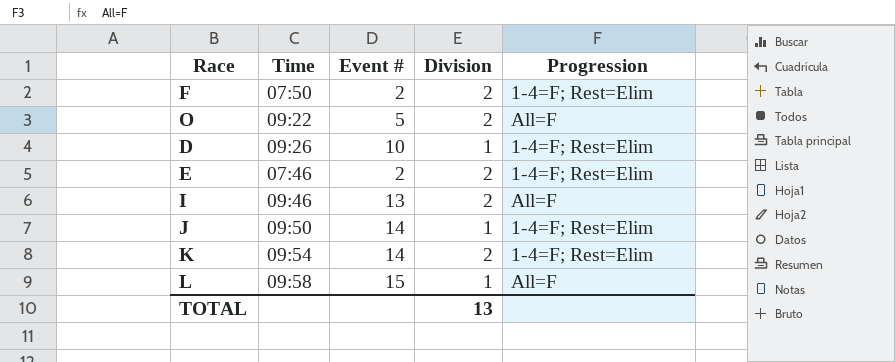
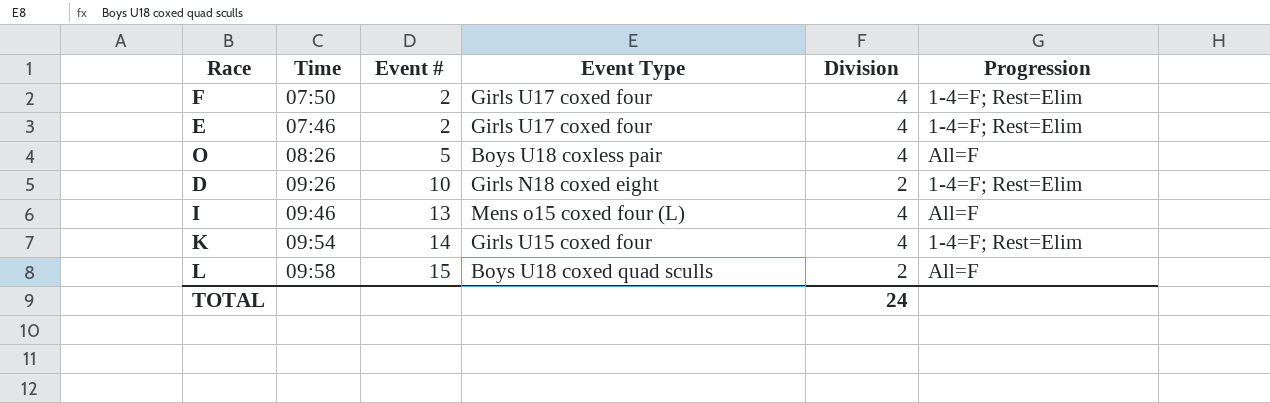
row order: none -> Event # ascending
column Event Type | position: none -> 4
row J: 09:50 | 14 | 1 | 1-4=F; Rest=Elim -> none
F | Division: 2 -> 4
E | Division: 2 -> 4
O | Time: 09:22 -> 08:26
O | Division: 2 -> 4
D | Division: 1 -> 2
I | Division: 2 -> 4
K | Division: 2 -> 4
L | Division: 1 -> 2
TOTAL | Division: 13 -> 24

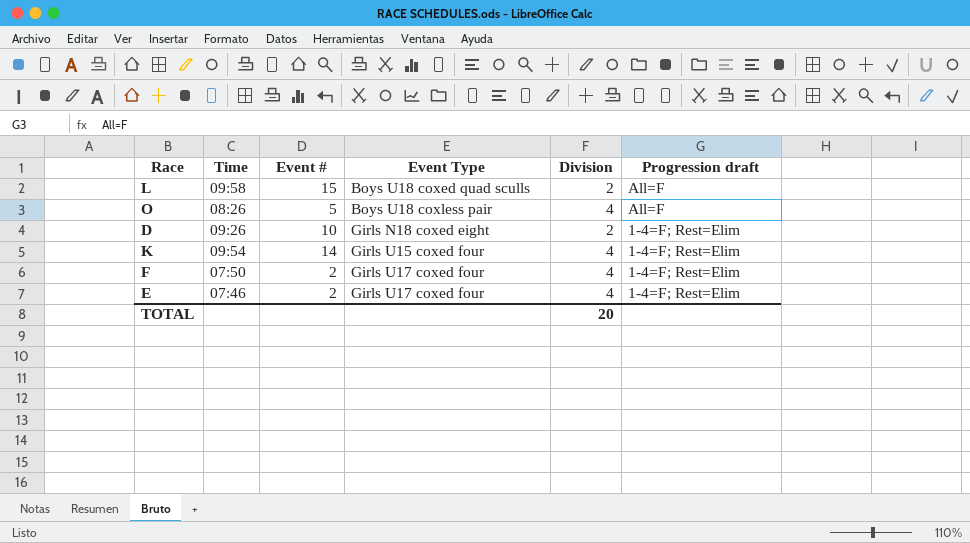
row order: Event # ascending -> Event Type ascending
column name: Progression -> Progression draft
row I: 09:46 | 13 | Mens o15 coxed four (L) | 4 | All=F -> none
TOTAL | Division: 24 -> 20

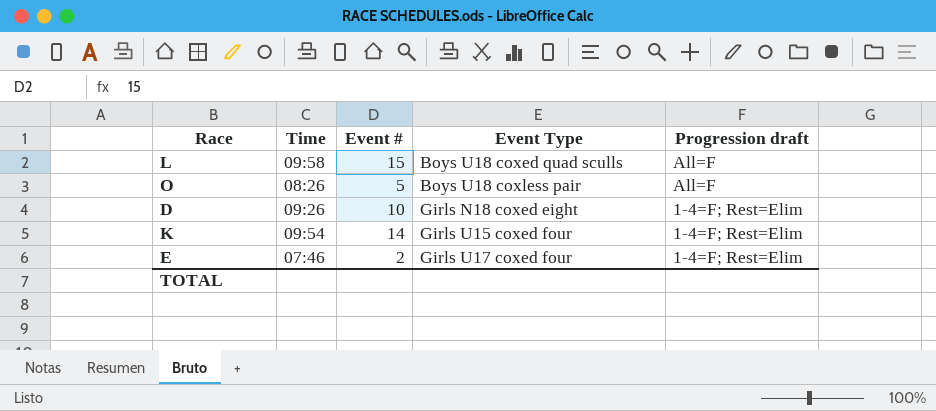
column Division | position: 5 -> none
row F: 07:50 | 2 | Girls U17 coxed four | 4 | 1-4=F; Rest=Elim -> none

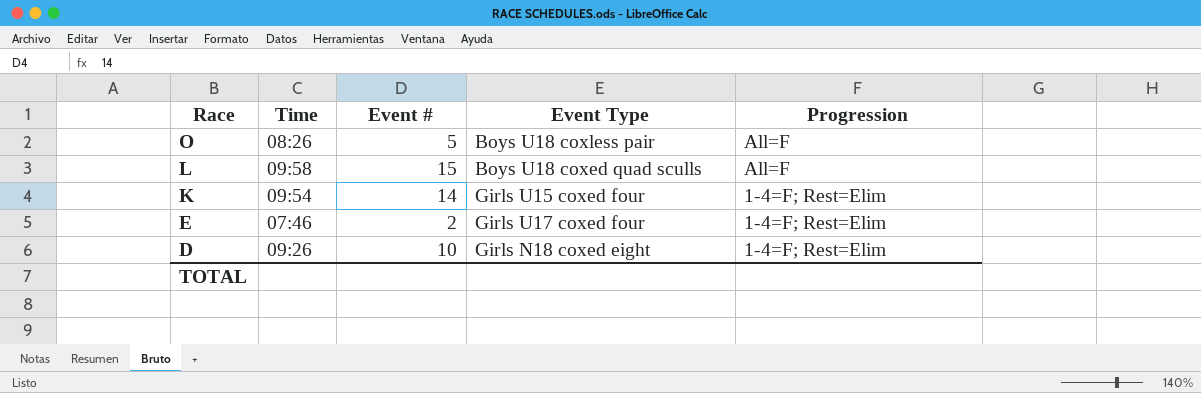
row order: Event Type ascending -> Race descending
column name: Progression draft -> Progression

